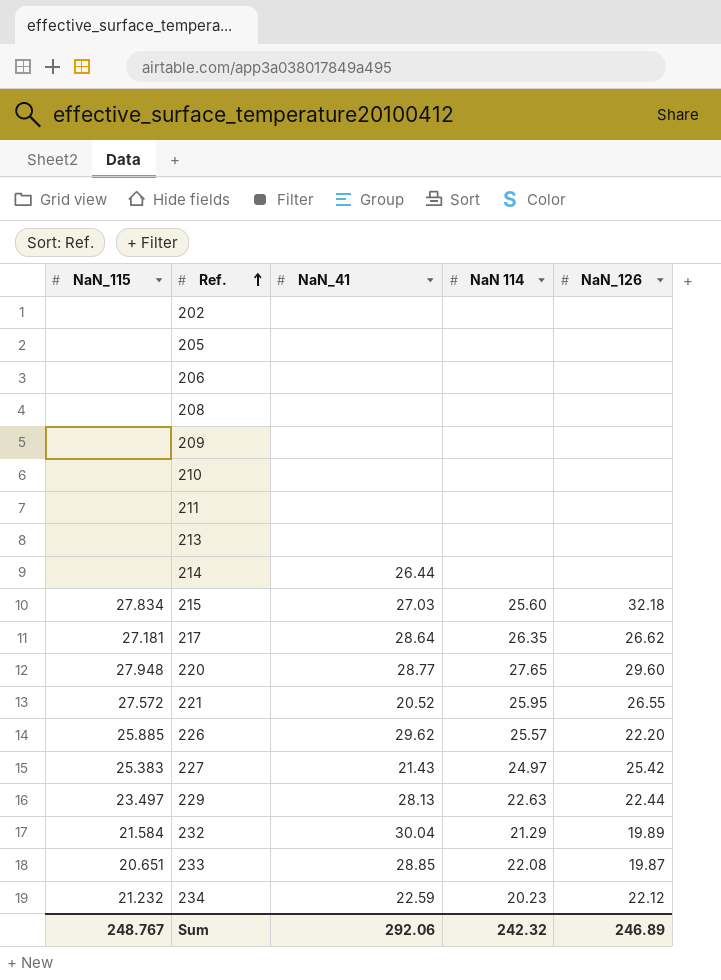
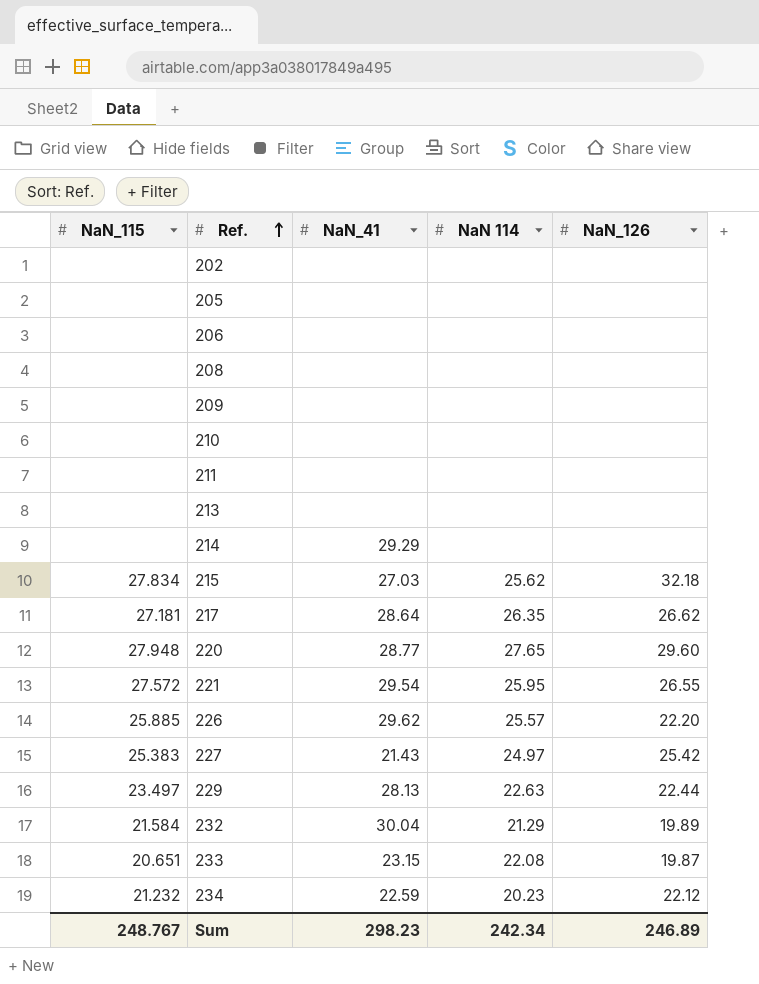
214 | NaN_41: 26.44 -> 29.29
215 | NaN 114: 25.60 -> 25.62
221 | NaN_41: 20.52 -> 29.54
233 | NaN_41: 28.85 -> 23.15
Sum | NaN_41: 292.06 -> 298.23
Sum | NaN 114: 242.32 -> 242.34

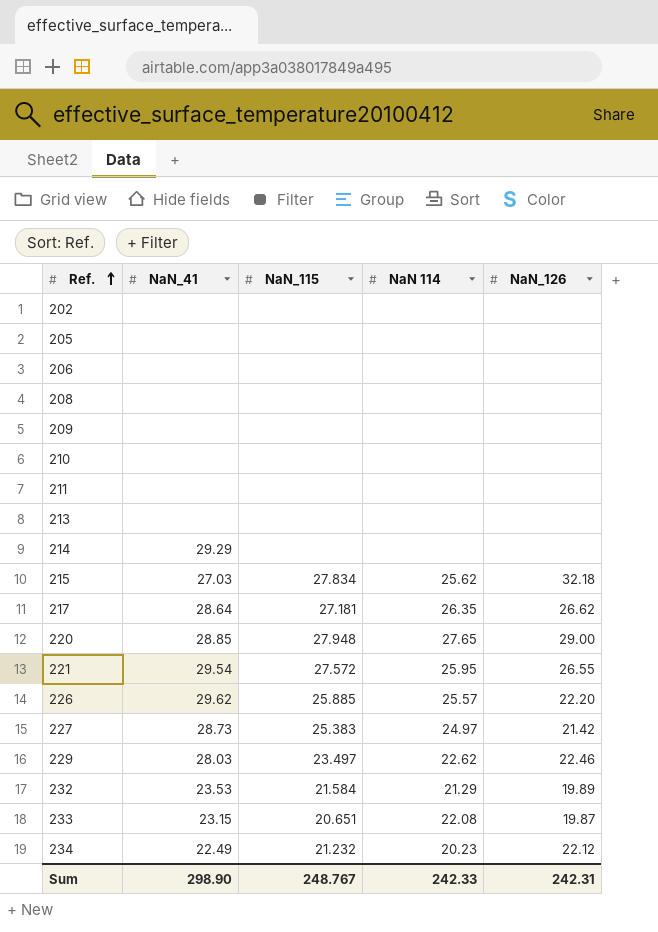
column NaN_115 | position: 1 -> 3
220 | NaN_41: 28.77 -> 28.85
220 | NaN_126: 29.60 -> 29.00
227 | NaN_41: 21.43 -> 28.73
227 | NaN_126: 25.42 -> 21.42
229 | NaN_41: 28.13 -> 28.03
229 | NaN 114: 22.63 -> 22.62
229 | NaN_126: 22.44 -> 22.46
232 | NaN_41: 30.04 -> 23.53
234 | NaN_41: 22.59 -> 22.49
Sum | NaN_41: 298.23 -> 298.90
Sum | NaN 114: 242.34 -> 242.33
Sum | NaN_126: 246.89 -> 242.31

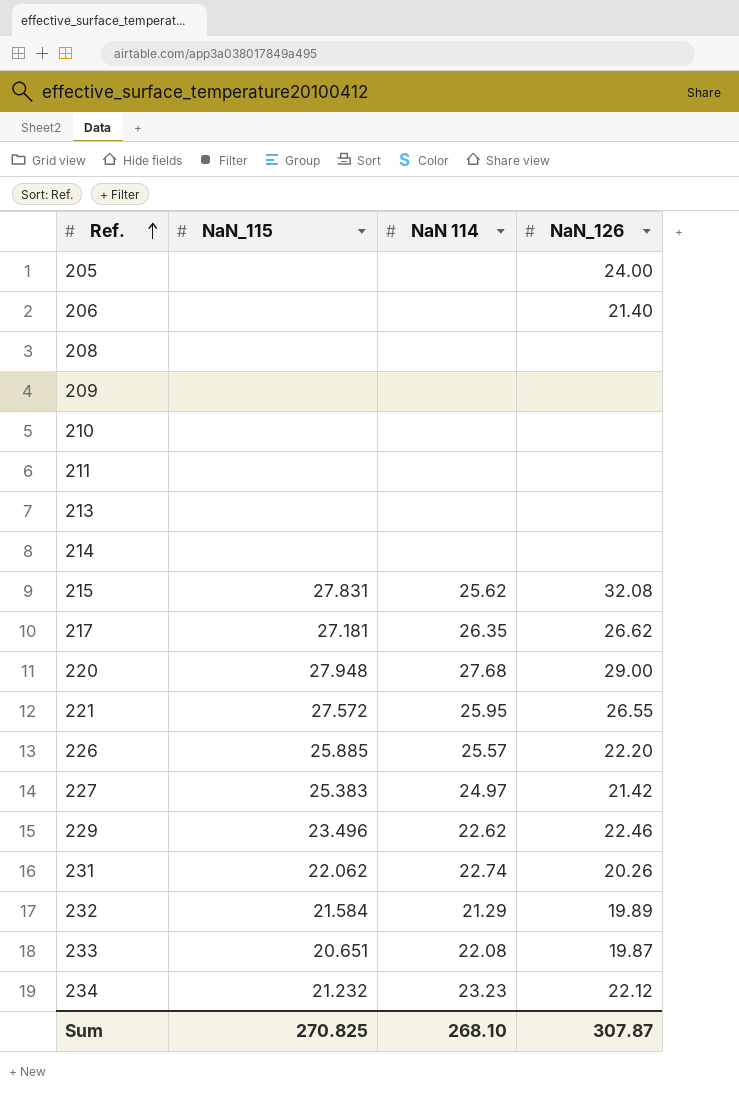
column NaN_41 | position: 2 -> none
row 202: none | none | none | none -> none
205 | NaN_126: none -> 24.00
206 | NaN_126: none -> 21.40
215 | NaN_115: 27.834 -> 27.831
215 | NaN_126: 32.18 -> 32.08
220 | NaN 114: 27.65 -> 27.68
229 | NaN_115: 23.497 -> 23.496
row 231: none -> 22.062 | 22.74 | 20.26
234 | NaN 114: 20.23 -> 23.23
Sum | NaN_115: 248.767 -> 270.825
Sum | NaN 114: 242.33 -> 268.10
Sum | NaN_126: 242.31 -> 307.87

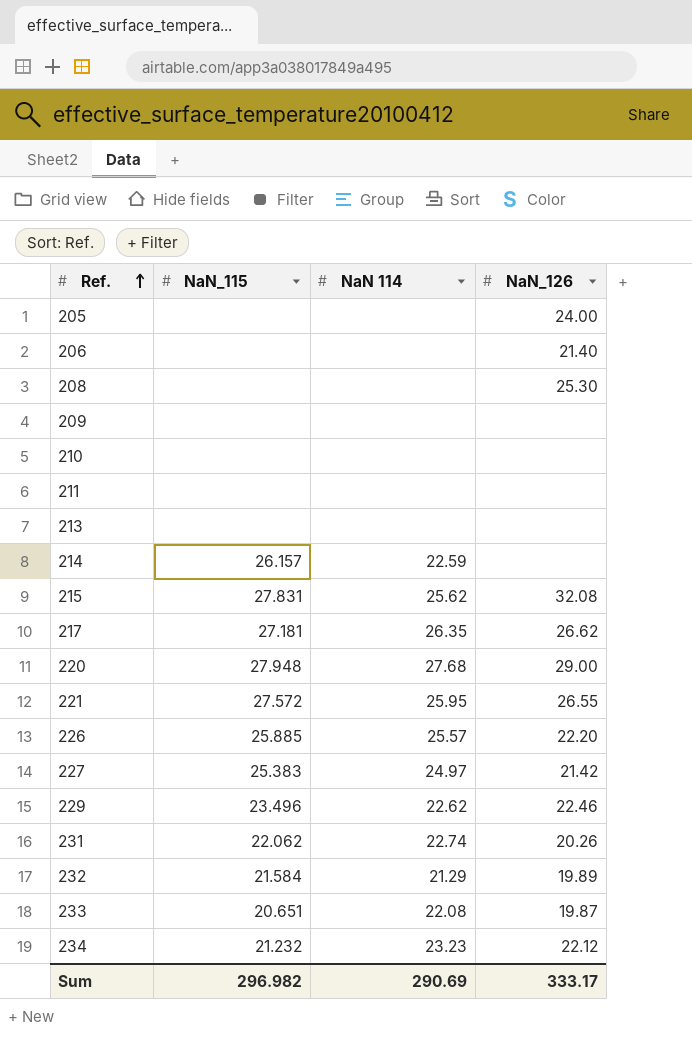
208 | NaN_126: none -> 25.30
214 | NaN_115: none -> 26.157
214 | NaN 114: none -> 22.59
Sum | NaN_115: 270.825 -> 296.982
Sum | NaN 114: 268.10 -> 290.69
Sum | NaN_126: 307.87 -> 333.17

